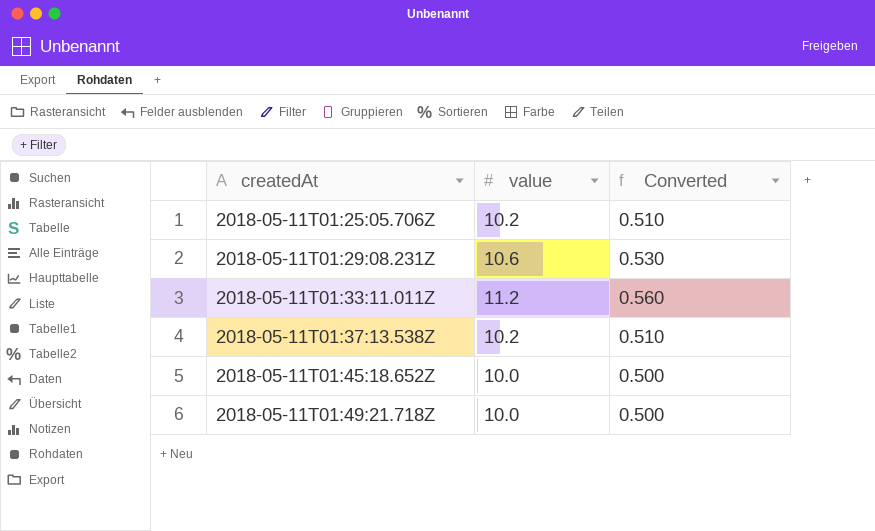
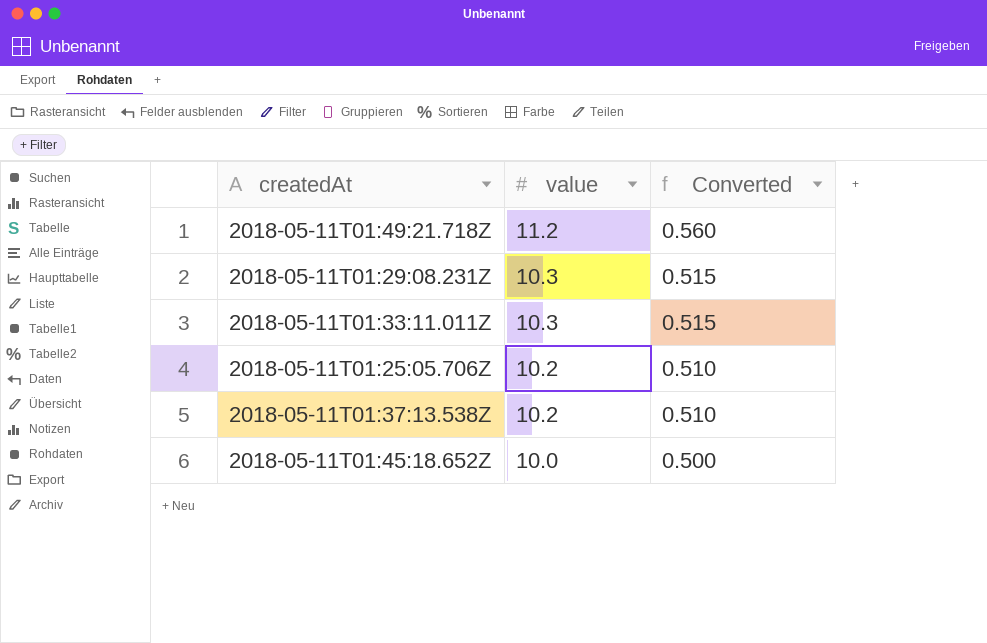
row order: createdAt ascending -> value descending
2018-05-11T01:49:21.718Z | value: 10.0 -> 11.2
2018-05-11T01:49:21.718Z | Converted: 0.500 -> 0.560
2018-05-11T01:29:08.231Z | value: 10.6 -> 10.3
2018-05-11T01:29:08.231Z | Converted: 0.530 -> 0.515
2018-05-11T01:33:11.011Z | value: 11.2 -> 10.3
2018-05-11T01:33:11.011Z | Converted: 0.560 -> 0.515

